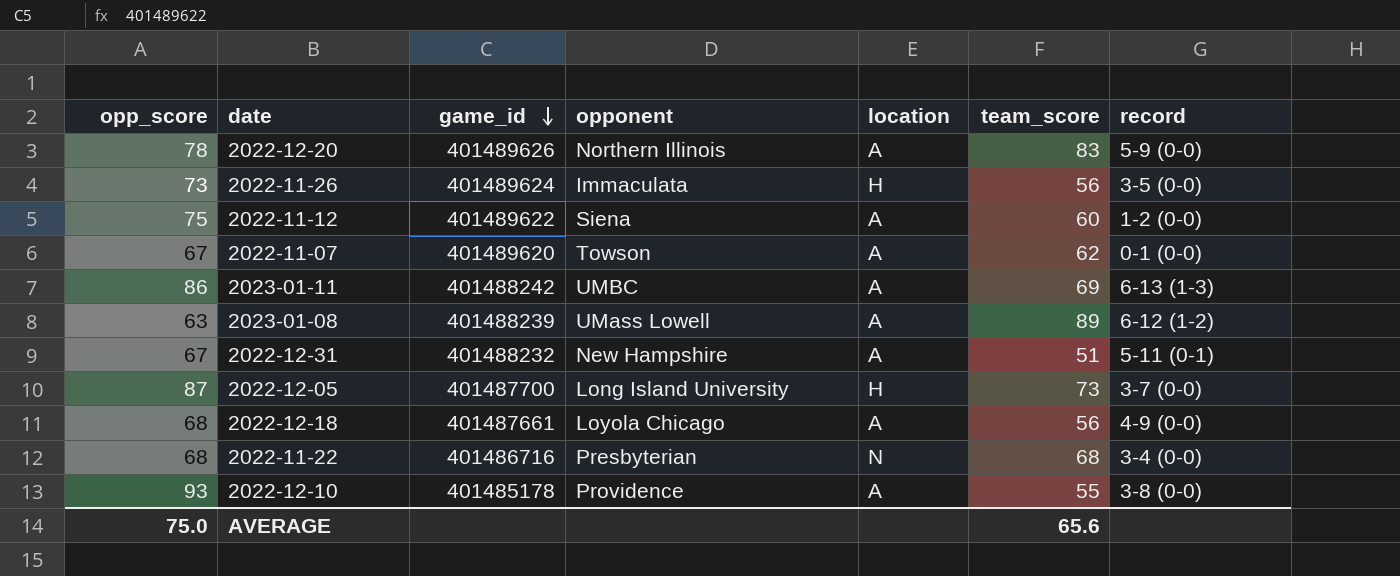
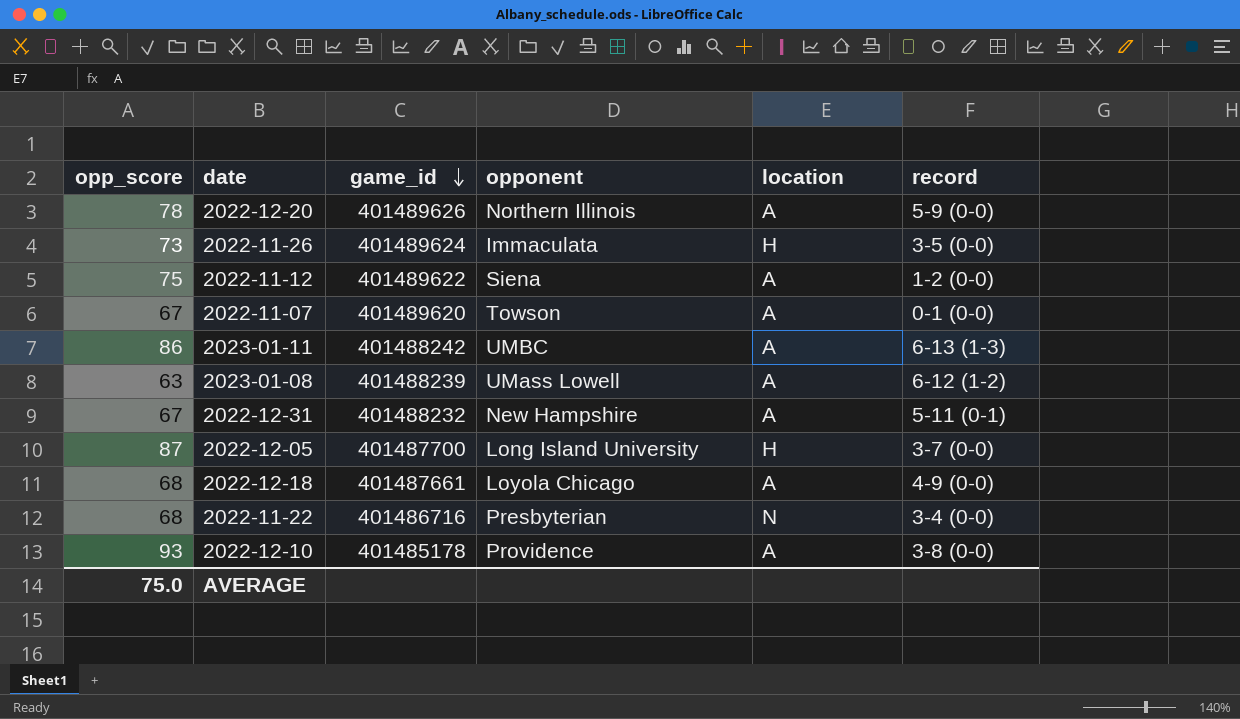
column team_score | position: 6 -> none

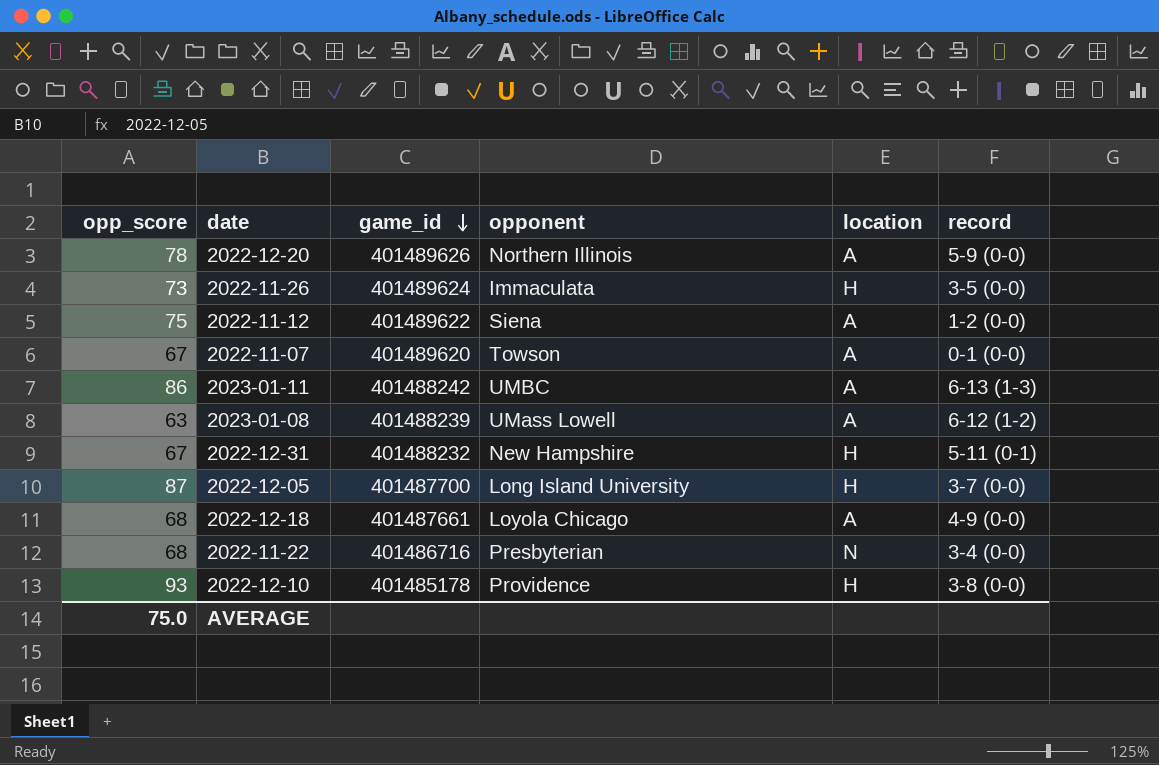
2022-12-31 | location: A -> H
2022-12-10 | location: A -> H

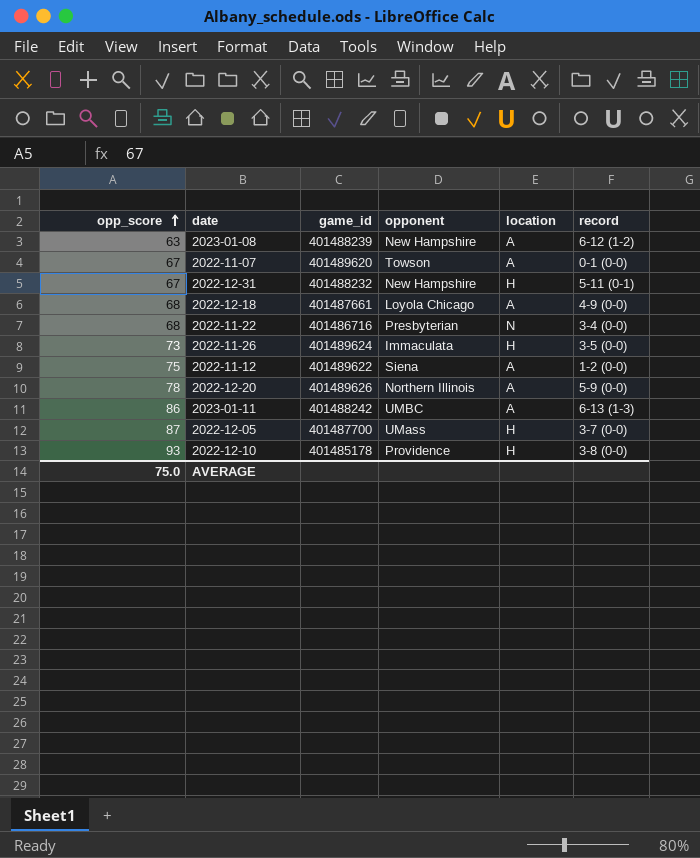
row order: game_id descending -> opp_score ascending
2023-01-08 | opponent: UMass Lowell -> New Hampshire
2022-12-05 | opponent: Long Island University -> UMass

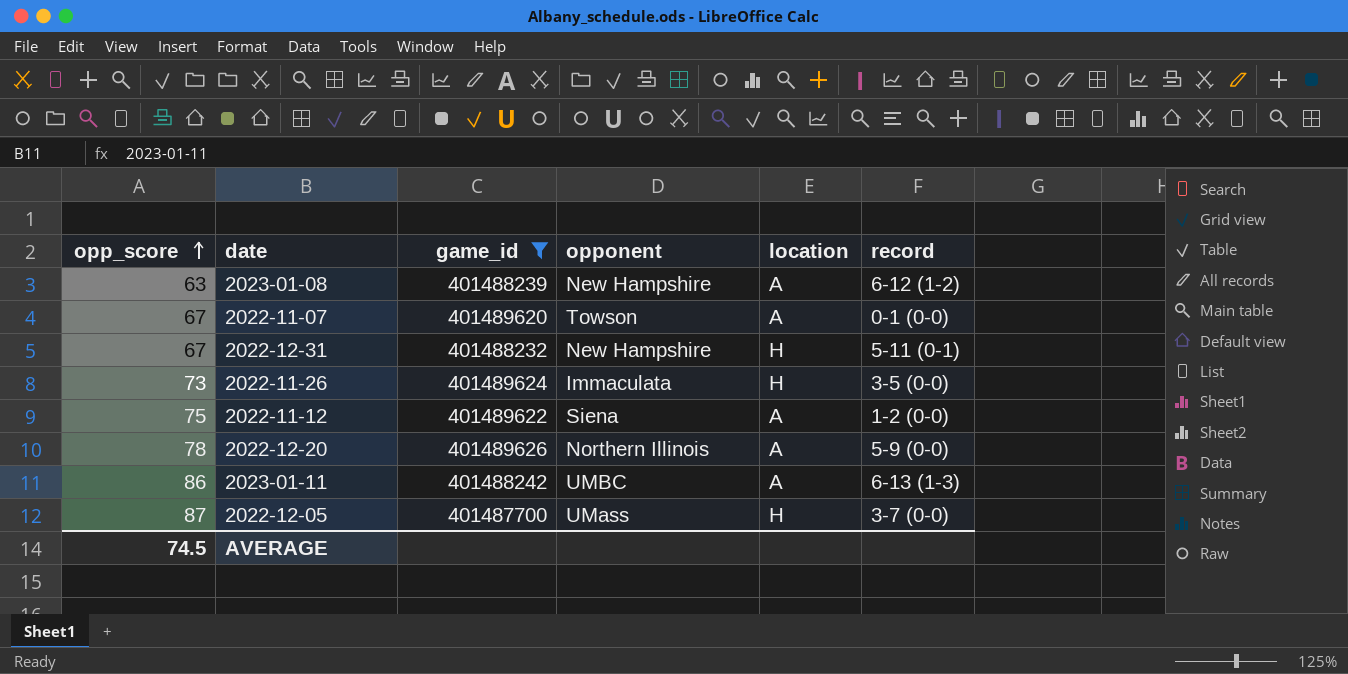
filter: none -> game_id >= 401487700
AVERAGE | opp_score: 75.0 -> 74.5

